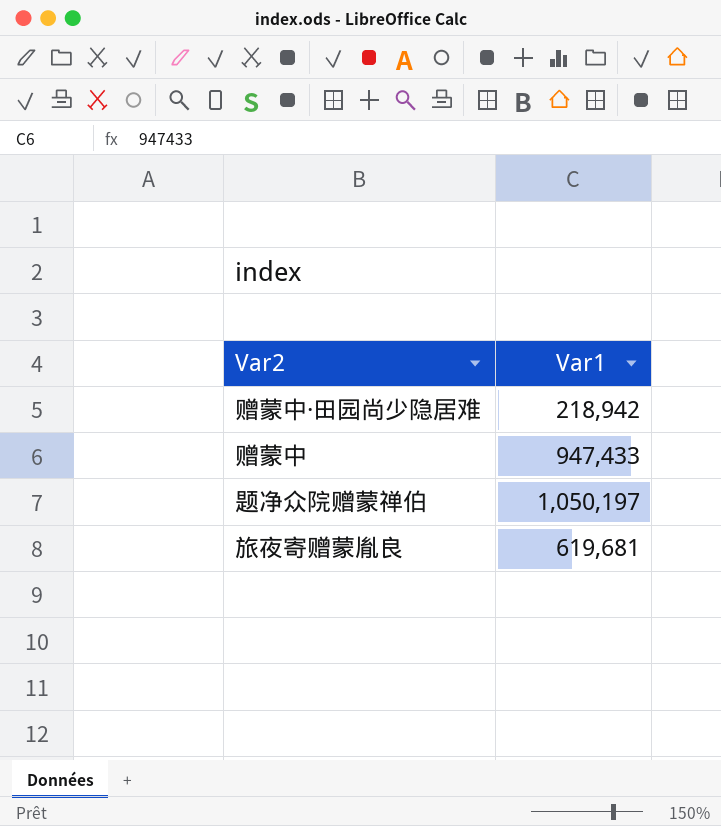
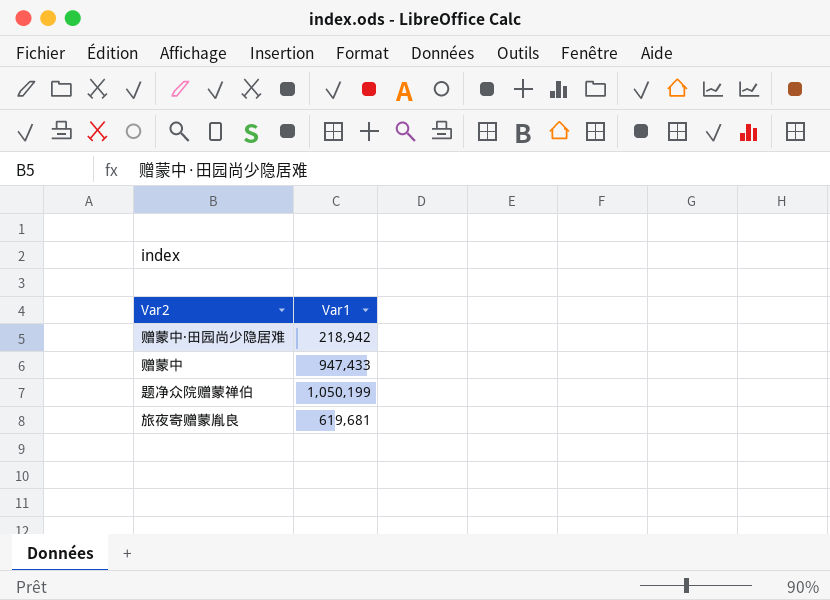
题净众院赠蒙禅伯 | Var1: 1,050,197 -> 1,050,199

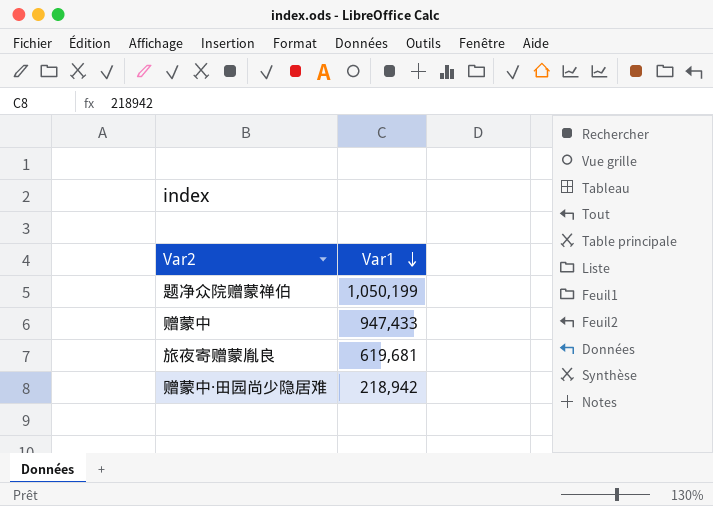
row order: none -> Var1 descending

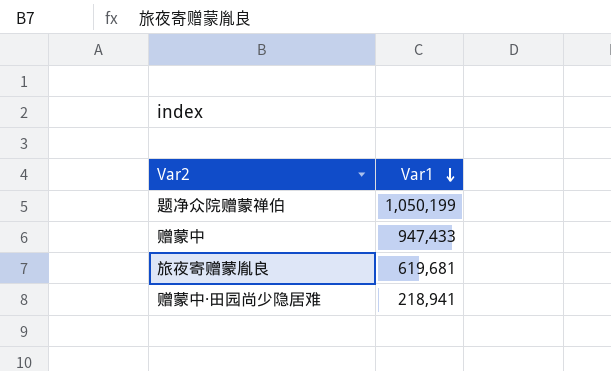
赠蒙中·田园尚少隐居难 | Var1: 218,942 -> 218,941

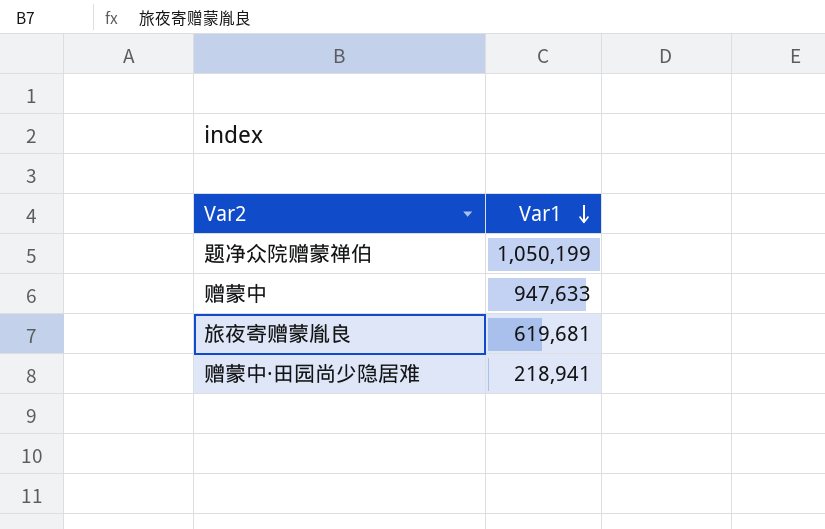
赠蒙中 | Var1: 947,433 -> 947,633

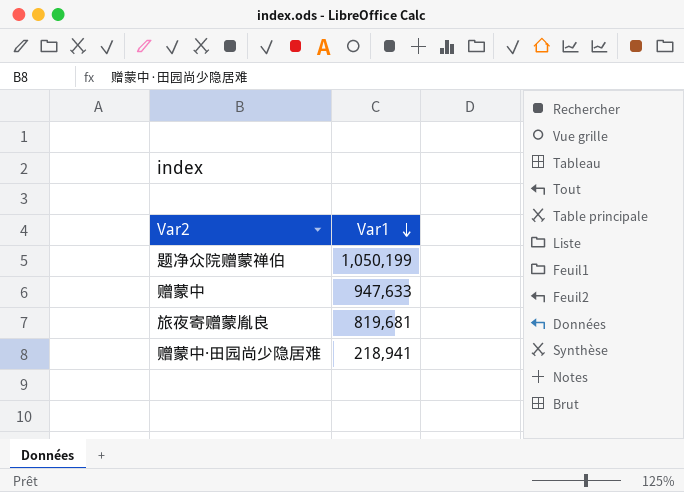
旅夜寄赠蒙胤良 | Var1: 619,681 -> 819,681

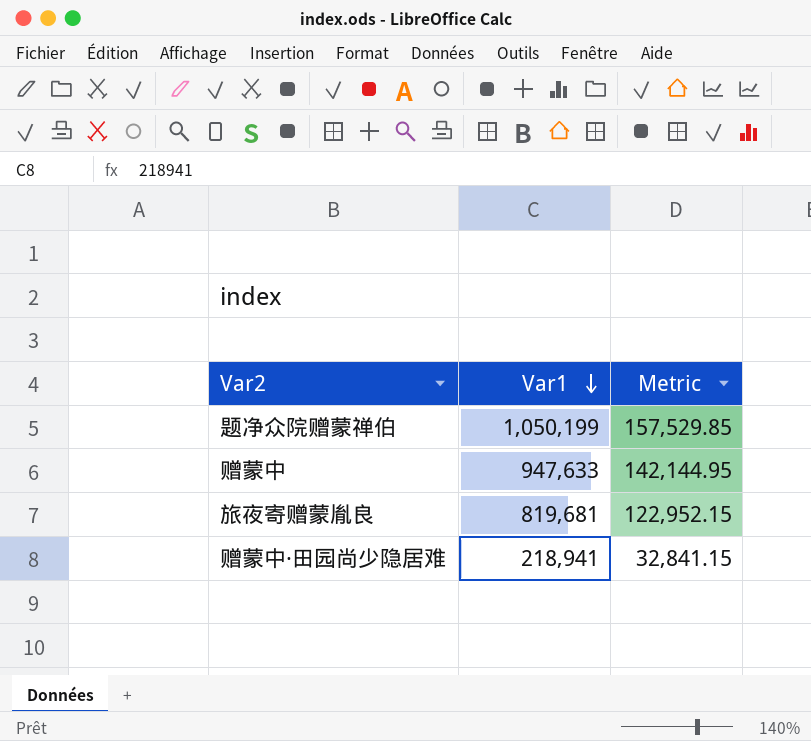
column Metric | formula: none -> [Var1] * 0.15

